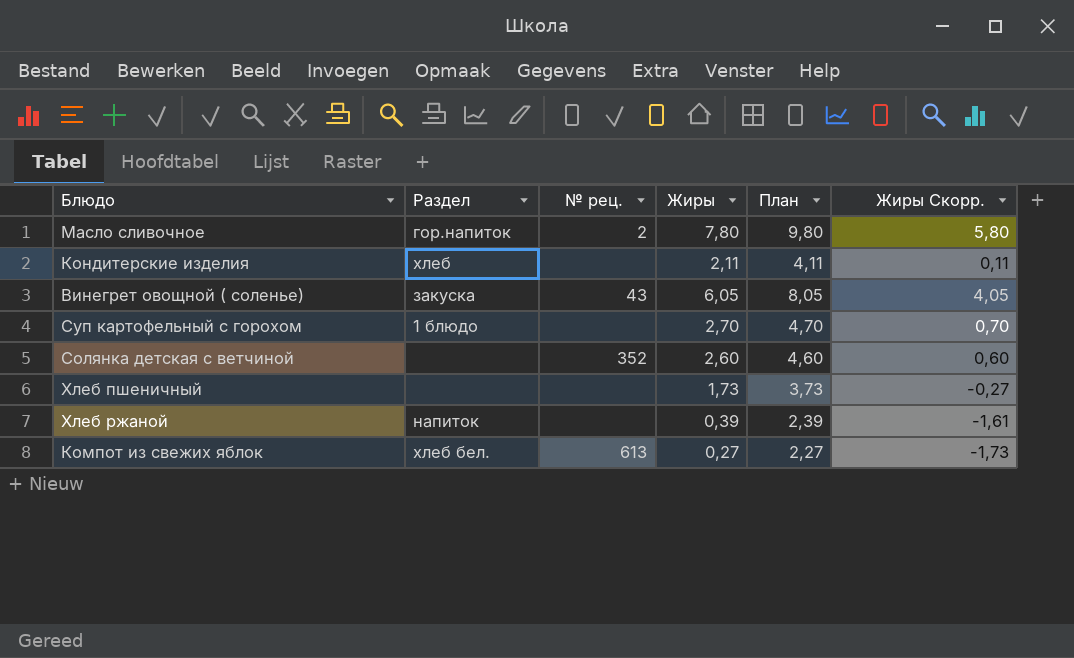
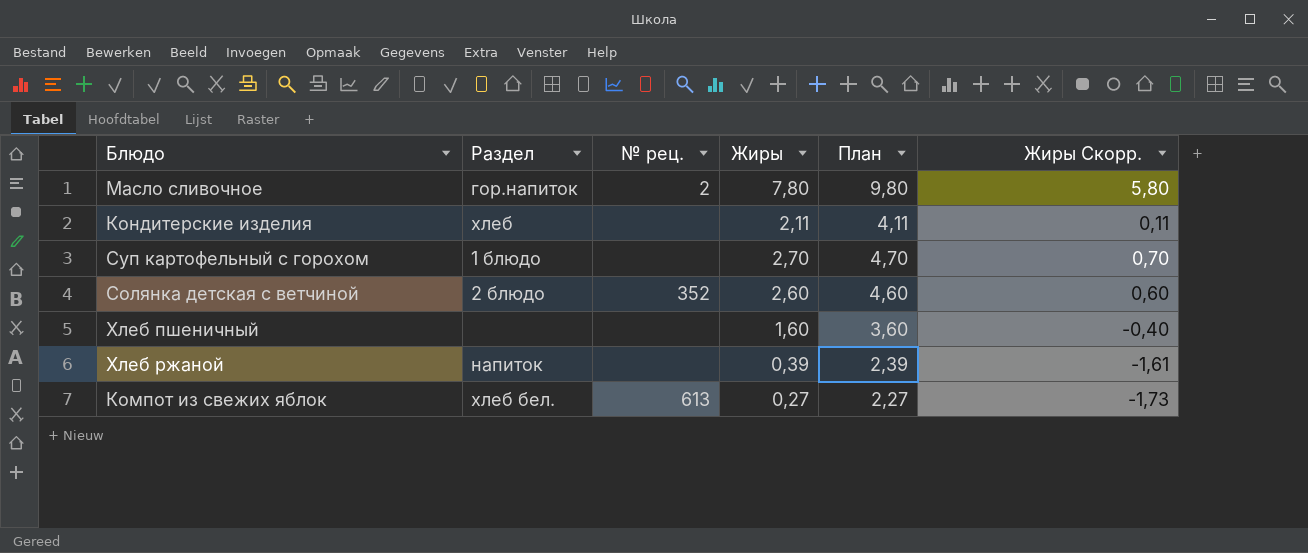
row Винегрет овощной ( соленье): закуска | 43 | 6,05 | 8,05 | 4,05 -> none
Солянка детская с ветчиной | Раздел: none -> 2 блюдо
Хлеб пшеничный | Жиры: 1,73 -> 1,60
Хлеб пшеничный | План: 3,73 -> 3,60
Хлеб пшеничный | Жиры Скорр.: -0,27 -> -0,40

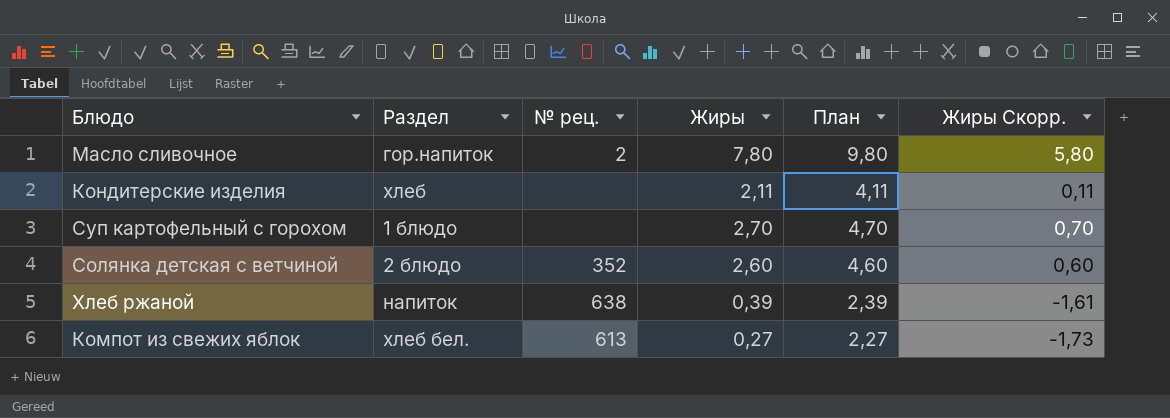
row Хлеб пшеничный: none | none | 1,60 | 3,60 | -0,40 -> none
Хлеб ржаной | № рец.: none -> 638

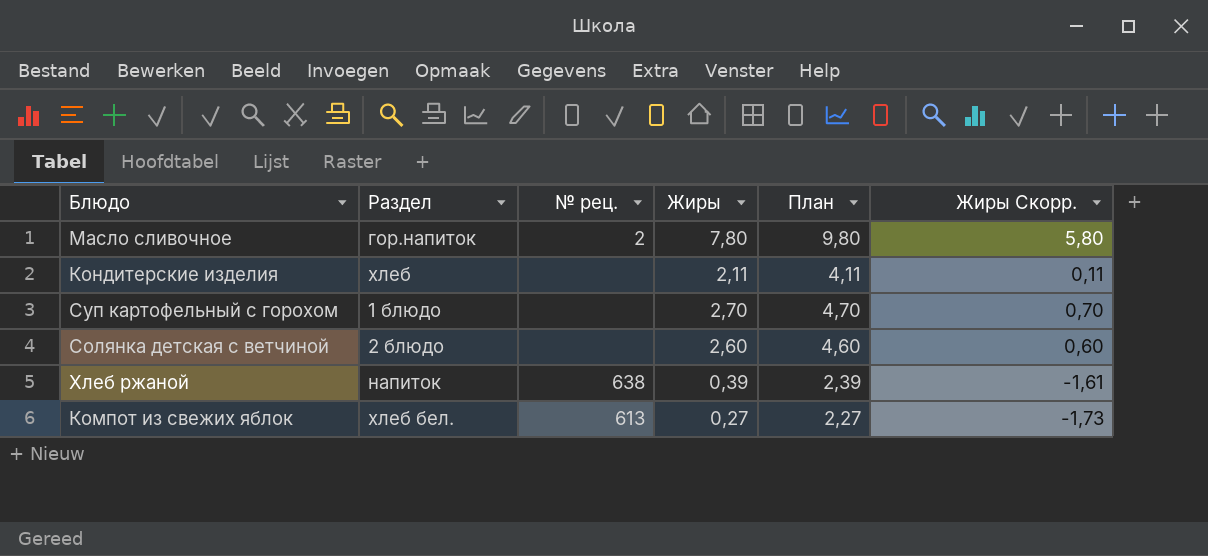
Солянка детская с ветчиной | № рец.: 352 -> none

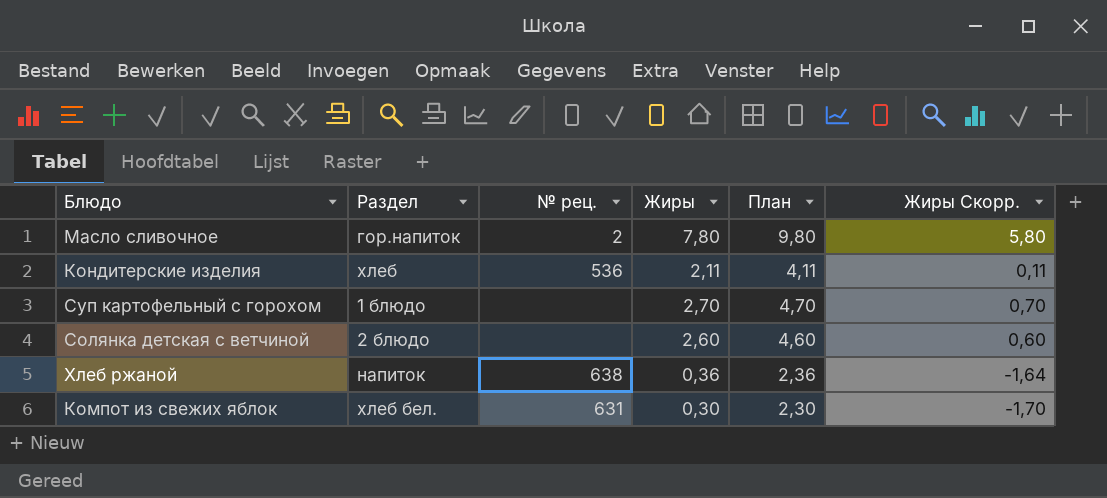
Кондитерские изделия | № рец.: none -> 536
Хлеб ржаной | Жиры: 0,39 -> 0,36
Хлеб ржаной | План: 2,39 -> 2,36
Хлеб ржаной | Жиры Скорр.: -1,61 -> -1,64
Компот из свежих яблок | № рец.: 613 -> 631
Компот из свежих яблок | Жиры: 0,27 -> 0,30
Компот из свежих яблок | План: 2,27 -> 2,30
Компот из свежих яблок | Жиры Скорр.: -1,73 -> -1,70

